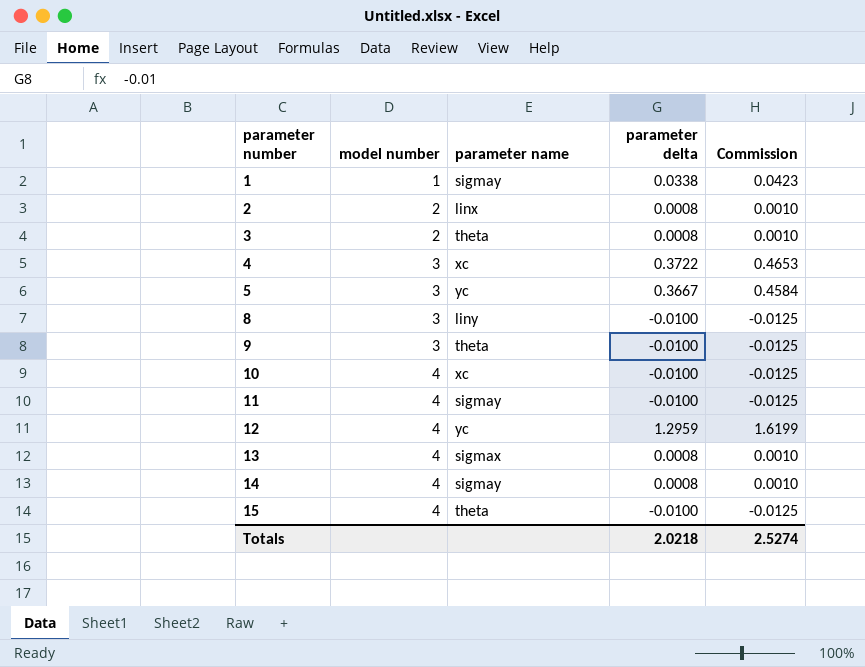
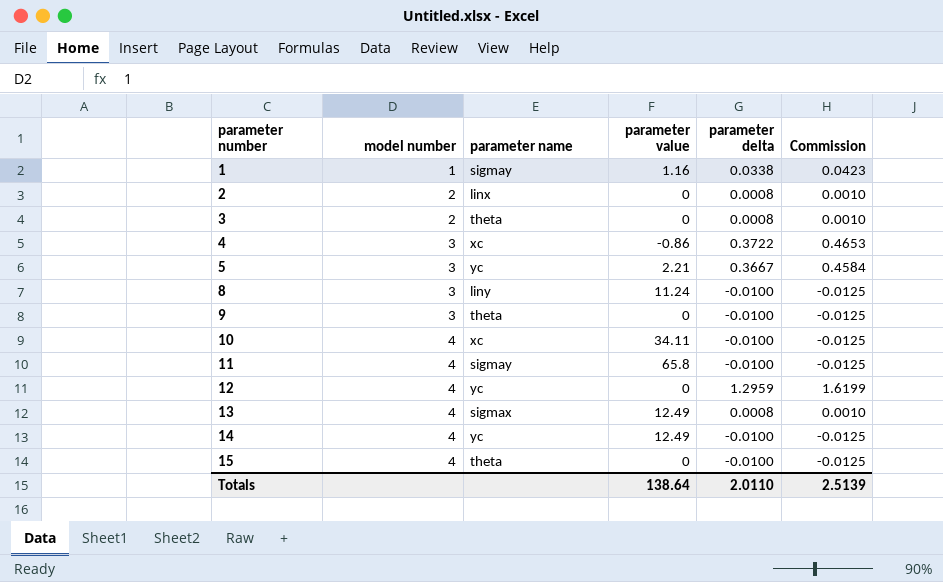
column parameter value | position: none -> 4
14 | parameter name: sigmay -> yc
14 | parameter delta: 0.0008 -> -0.0100
14 | Commission: 0.0010 -> -0.0125
Totals | parameter delta: 2.0218 -> 2.0110
Totals | Commission: 2.5274 -> 2.5139

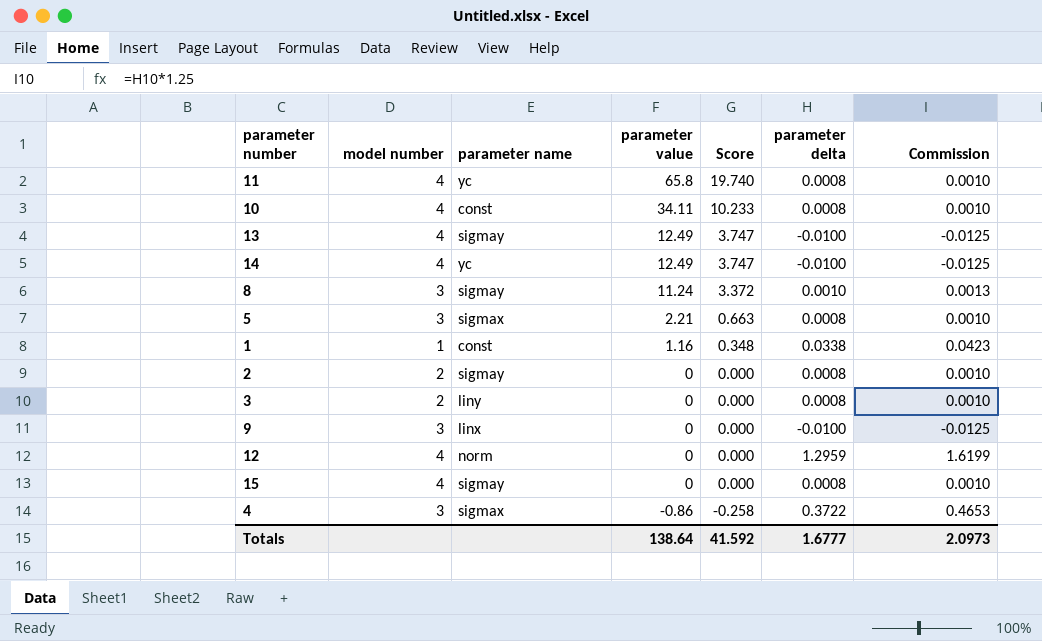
row order: parameter number ascending -> parameter value descending
column Score | formula: none -> [parameter value] * 0.3
11 | parameter name: sigmay -> yc
11 | parameter delta: -0.0100 -> 0.0008
11 | Commission: -0.0125 -> 0.0010
10 | parameter name: xc -> const
10 | parameter delta: -0.0100 -> 0.0008
10 | Commission: -0.0125 -> 0.0010
13 | parameter name: sigmax -> sigmay
13 | parameter delta: 0.0008 -> -0.0100
13 | Commission: 0.0010 -> -0.0125
8 | parameter name: liny -> sigmay
8 | parameter delta: -0.0100 -> 0.0010
8 | Commission: -0.0125 -> 0.0013
5 | parameter name: yc -> sigmax
5 | parameter delta: 0.3667 -> 0.0008
5 | Commission: 0.4584 -> 0.0010
1 | parameter name: sigmay -> const
2 | parameter name: linx -> sigmay
3 | parameter name: theta -> liny
9 | parameter name: theta -> linx
12 | parameter name: yc -> norm
15 | parameter name: theta -> sigmay
15 | parameter delta: -0.0100 -> 0.0008
15 | Commission: -0.0125 -> 0.0010
4 | parameter name: xc -> sigmax
Totals | parameter delta: 2.0110 -> 1.6777
Totals | Commission: 2.5139 -> 2.0973

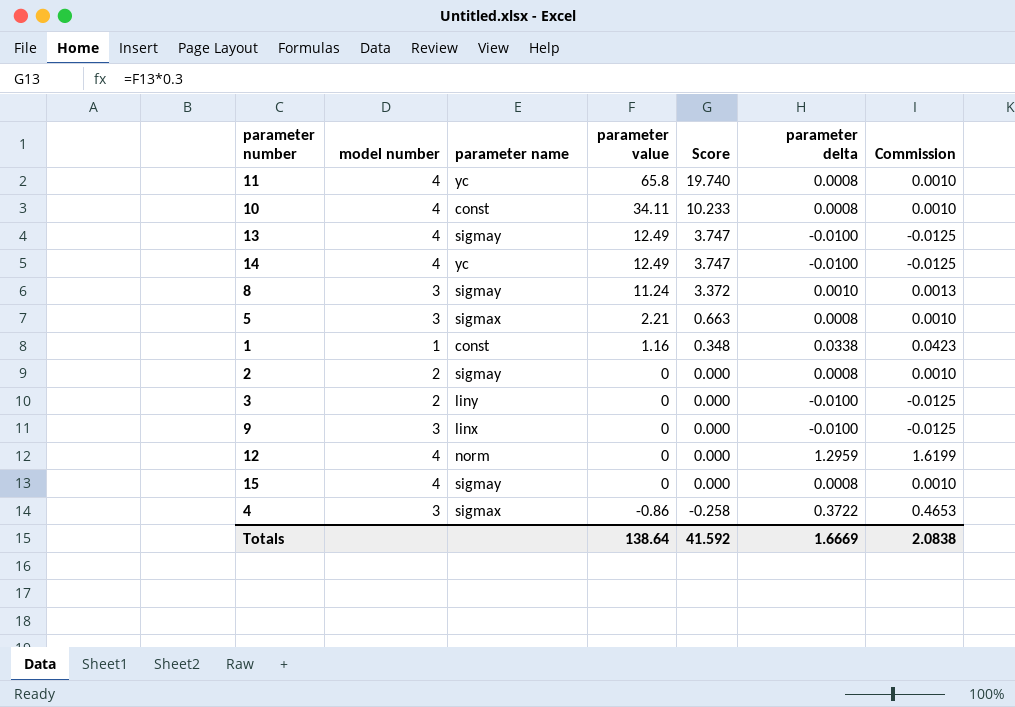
3 | parameter delta: 0.0008 -> -0.0100
3 | Commission: 0.0010 -> -0.0125
Totals | parameter delta: 1.6777 -> 1.6669
Totals | Commission: 2.0973 -> 2.0838

